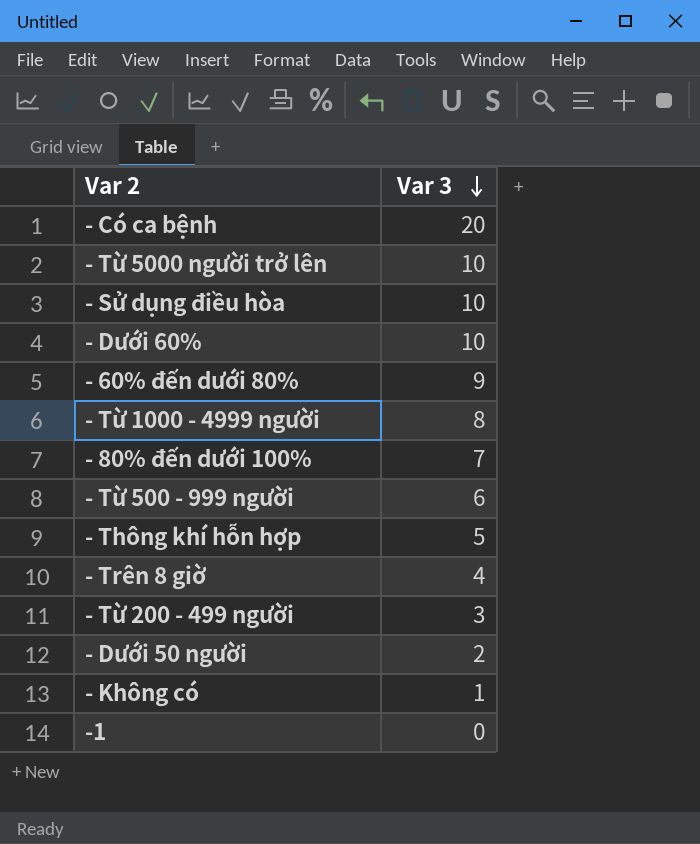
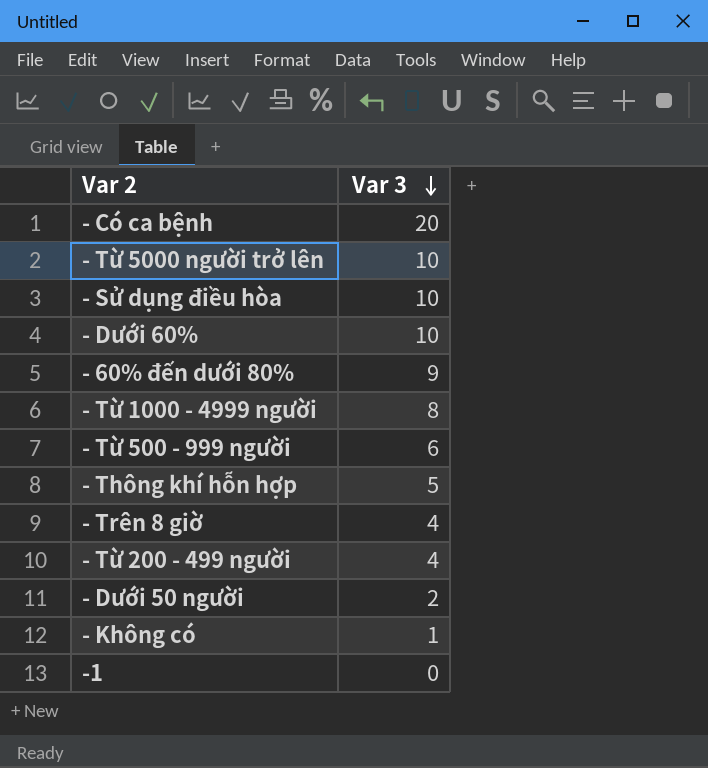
row - 80% đến dưới 100%: 7 -> none
- Từ 200 - 499 người | Var 3: 3 -> 4

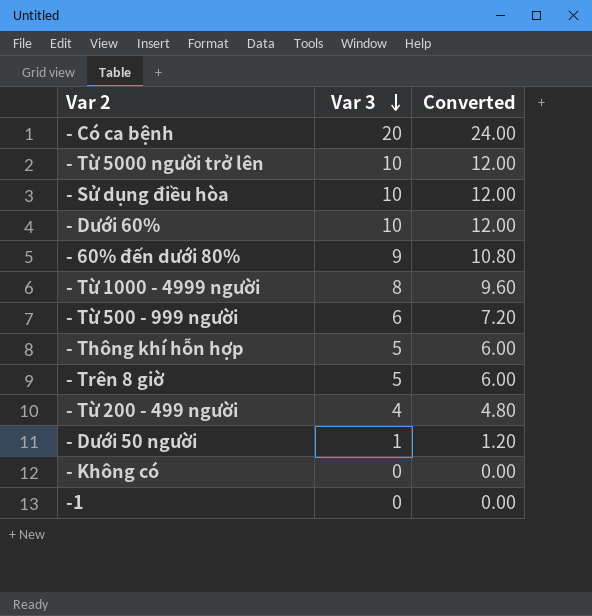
column Converted | formula: none -> [Var 3] * 1.2
- Trên 8 giờ | Var 3: 4 -> 5
- Dưới 50 người | Var 3: 2 -> 1
- Không có | Var 3: 1 -> 0

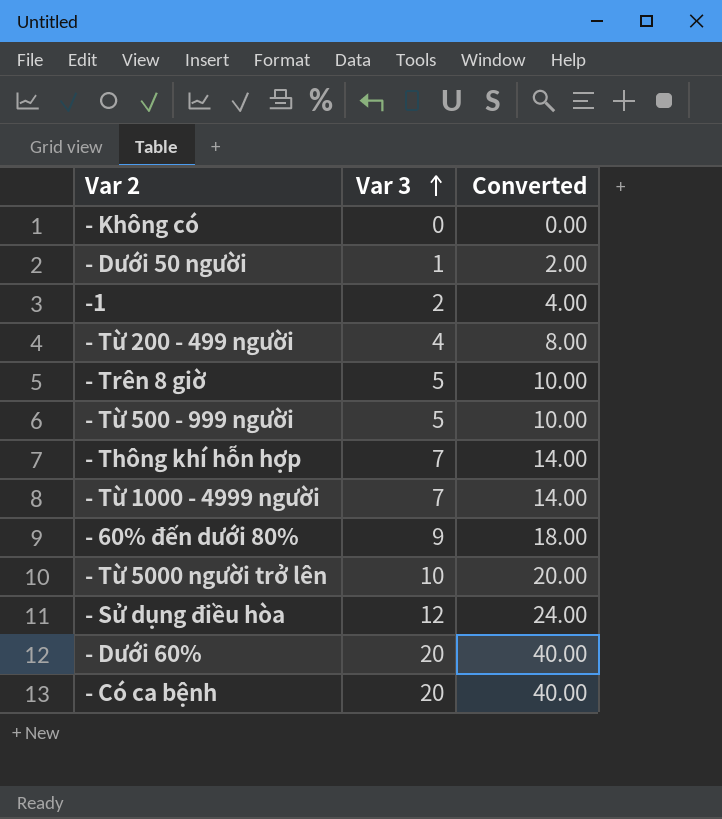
row order: Var 3 descending -> Var 3 ascending
column Converted | formula: [Var 3] * 1.2 -> [Var 3] * 2
-1 | Var 3: 0 -> 2
- Từ 500 - 999 người | Var 3: 6 -> 5
- Thông khí hỗn hợp | Var 3: 5 -> 7
- Từ 1000 - 4999 người | Var 3: 8 -> 7
- Sử dụng điều hòa | Var 3: 10 -> 12
- Dưới 60% | Var 3: 10 -> 20

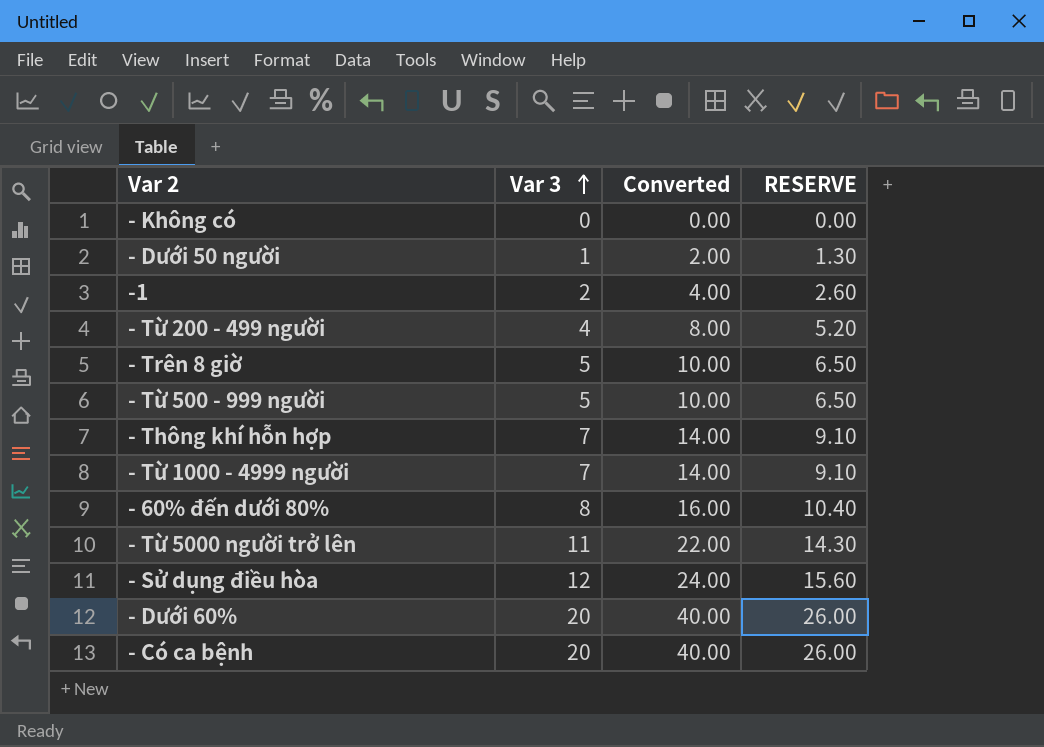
column RESERVE | formula: none -> [Var 3] * 1.3
- 60% đến dưới 80% | Var 3: 9 -> 8
- 60% đến dưới 80% | Converted: 18.00 -> 16.00
- Từ 5000 người trở lên | Var 3: 10 -> 11
- Từ 5000 người trở lên | Converted: 20.00 -> 22.00

